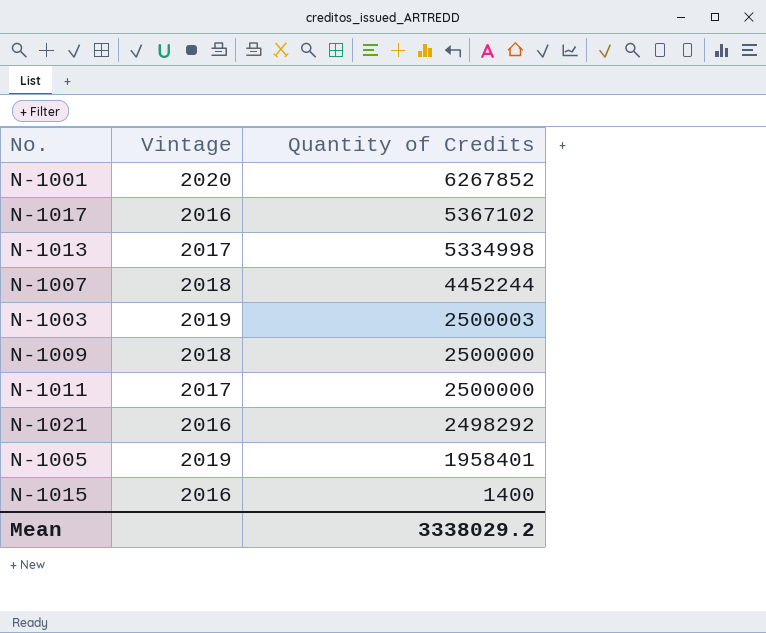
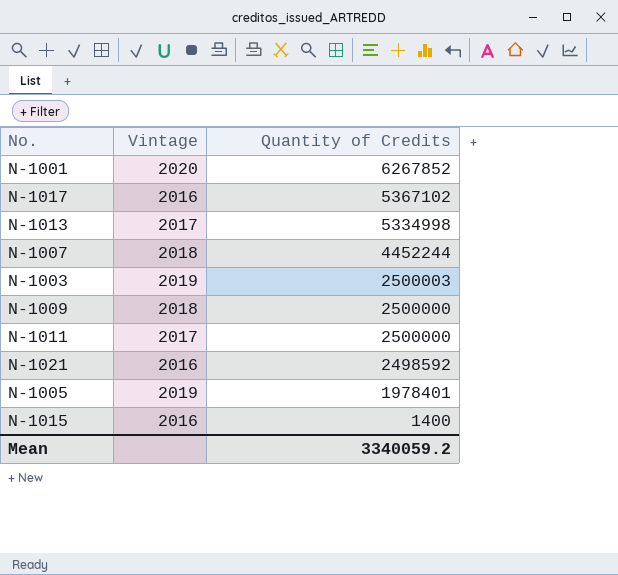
N-1021 | Quantity of Credits: 2498292 -> 2498592
N-1005 | Quantity of Credits: 1958401 -> 1978401
Mean | Quantity of Credits: 3338029.2 -> 3340059.2

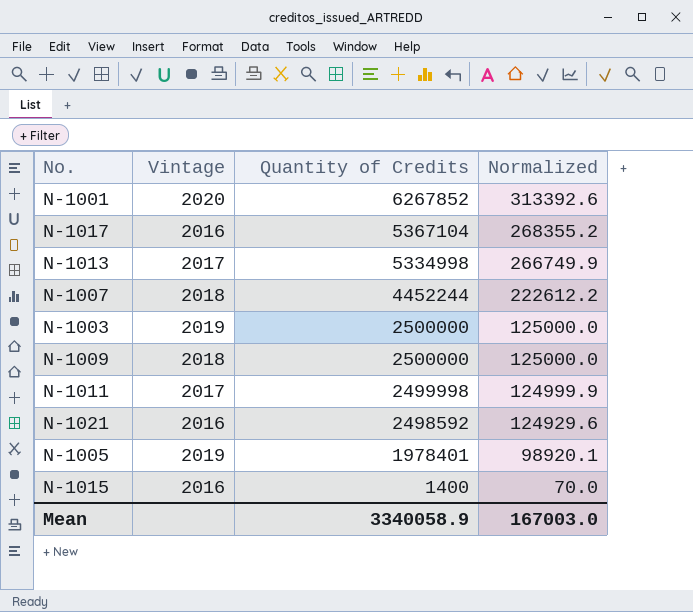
column Normalized | formula: none -> [Quantity of Credits] * 0.05
N-1017 | Quantity of Credits: 5367102 -> 5367104
N-1003 | Quantity of Credits: 2500003 -> 2500000
N-1011 | Quantity of Credits: 2500000 -> 2499998
Mean | Quantity of Credits: 3340059.2 -> 3340058.9

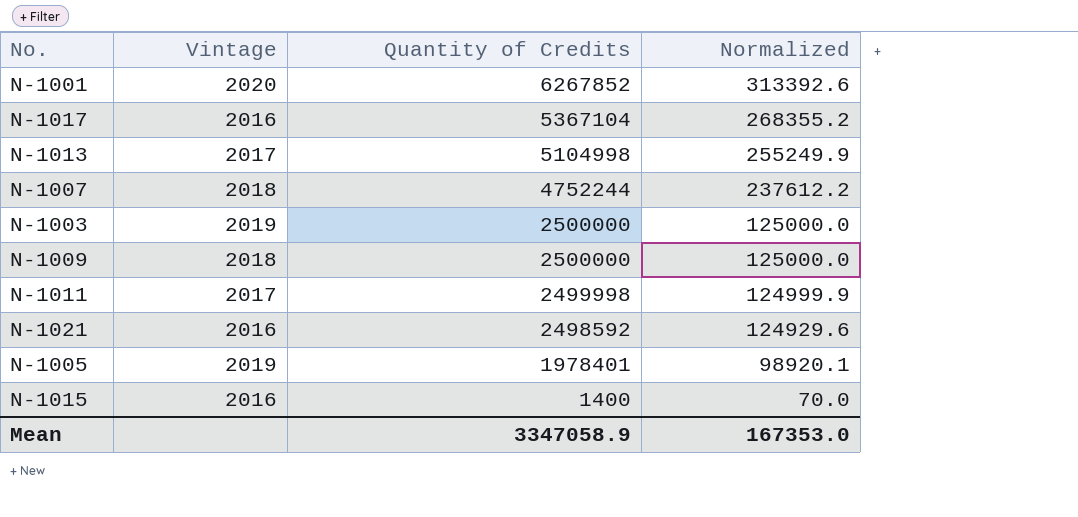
N-1013 | Quantity of Credits: 5334998 -> 5104998
N-1013 | Normalized: 266749.9 -> 255249.9
N-1007 | Quantity of Credits: 4452244 -> 4752244
N-1007 | Normalized: 222612.2 -> 237612.2
Mean | Quantity of Credits: 3340058.9 -> 3347058.9
Mean | Normalized: 167003.0 -> 167353.0

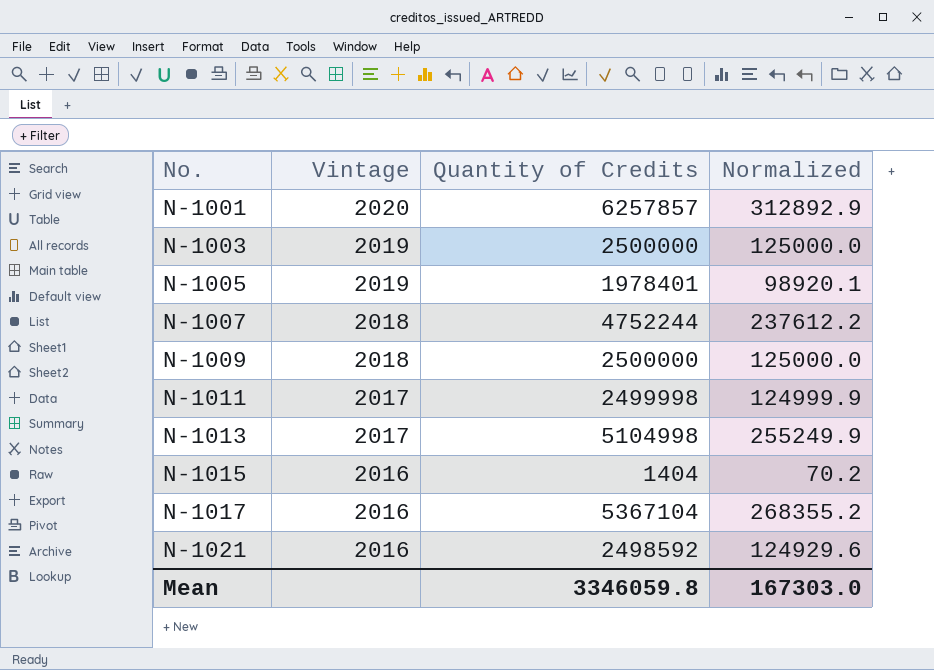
row order: Quantity of Credits descending -> No. ascending
N-1001 | Quantity of Credits: 6267852 -> 6257857
N-1001 | Normalized: 313392.6 -> 312892.9
N-1015 | Quantity of Credits: 1400 -> 1404
N-1015 | Normalized: 70.0 -> 70.2
Mean | Quantity of Credits: 3347058.9 -> 3346059.8
Mean | Normalized: 167353.0 -> 167303.0

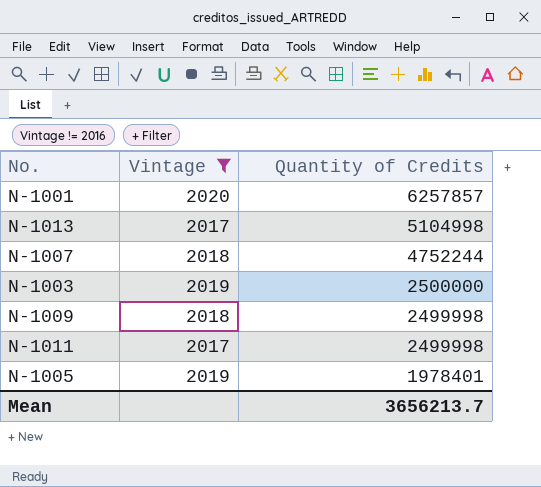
filter: none -> Vintage != 2016
row order: No. ascending -> Quantity of Credits descending
column Normalized | formula: [Quantity of Credits] * 0.05 -> none
N-1009 | Quantity of Credits: 2500000 -> 2499998
Mean | Quantity of Credits: 3346059.8 -> 3656213.7

